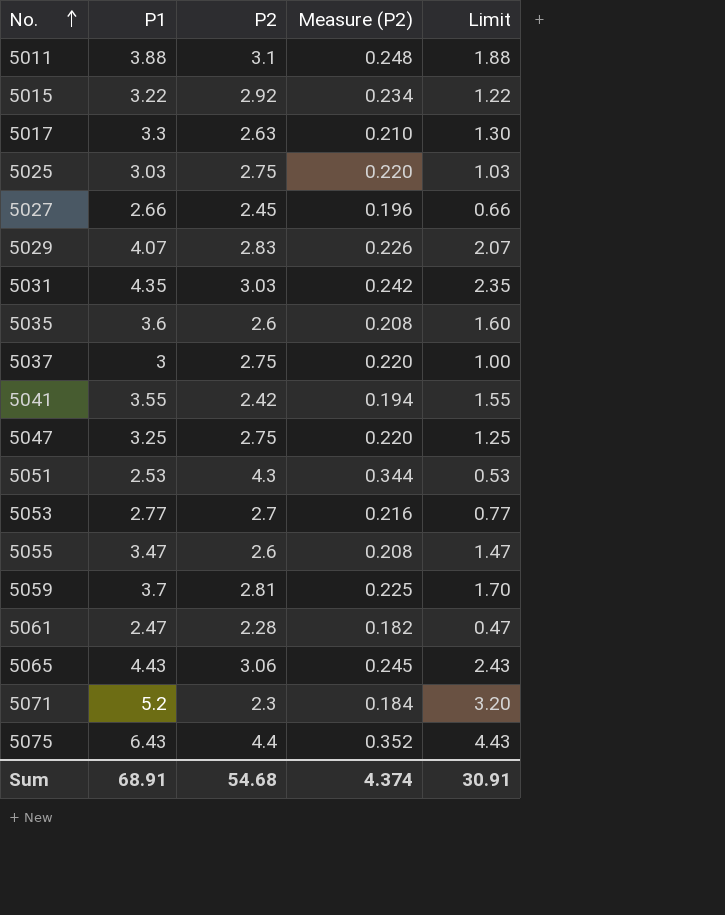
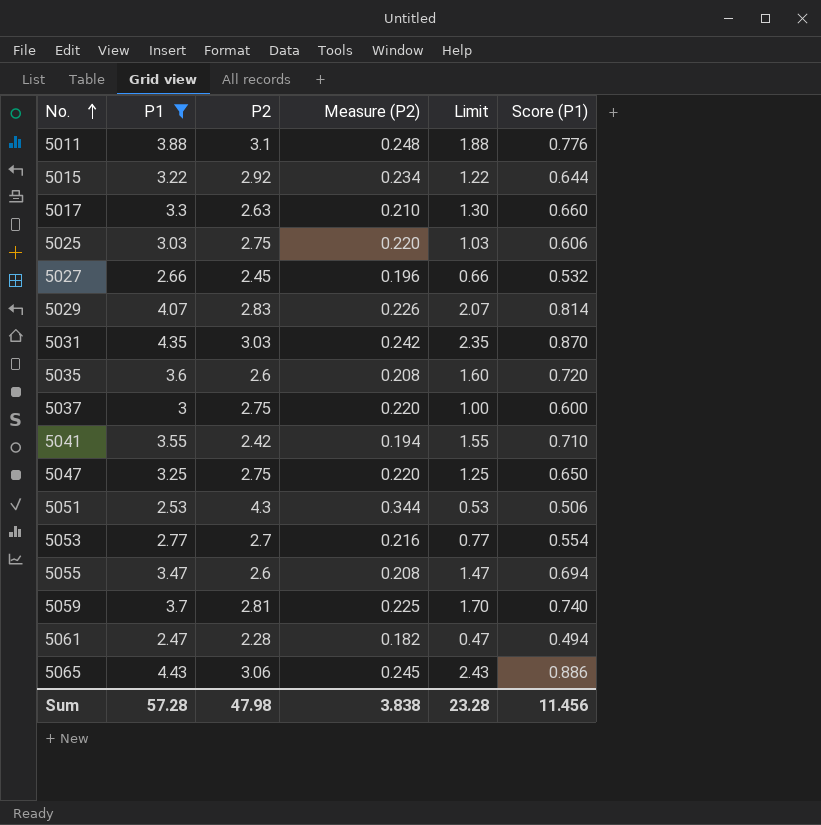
filter: none -> P1 <= 4.43
column Score (P1) | formula: none -> [P1] * 0.2
Sum | P1: 68.91 -> 57.28
Sum | P2: 54.68 -> 47.98
Sum | Measure (P2): 4.374 -> 3.838
Sum | Limit: 30.91 -> 23.28

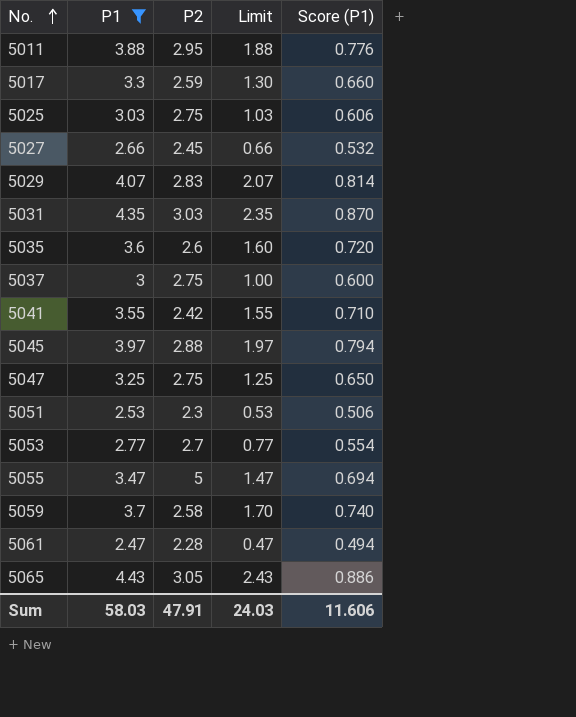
column Measure (P2) | formula: [P2] * 0.08 -> none
row 5015: 3.22 | 2.92 | 0.234 | 1.22 | 0.644 -> none
5011 | P2: 3.1 -> 2.95
5017 | P2: 2.63 -> 2.59
row 5045: none -> 3.97 | 2.88 | 1.97 | 0.794
5051 | P2: 4.3 -> 2.3
5055 | P2: 2.6 -> 5
5059 | P2: 2.81 -> 2.58
5065 | P2: 3.06 -> 3.05
Sum | P1: 57.28 -> 58.03
Sum | P2: 47.98 -> 47.91
Sum | Limit: 23.28 -> 24.03
Sum | Score (P1): 11.456 -> 11.606

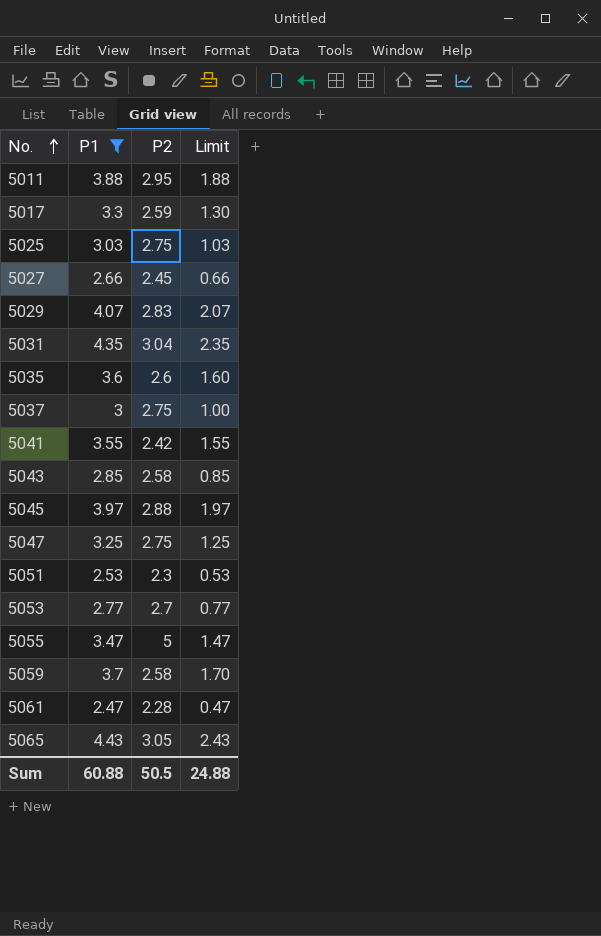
column Score (P1) | formula: [P1] * 0.2 -> none
5031 | P2: 3.03 -> 3.04
row 5043: none -> 2.85 | 2.58 | 0.85
Sum | P1: 58.03 -> 60.88
Sum | P2: 47.91 -> 50.5
Sum | Limit: 24.03 -> 24.88

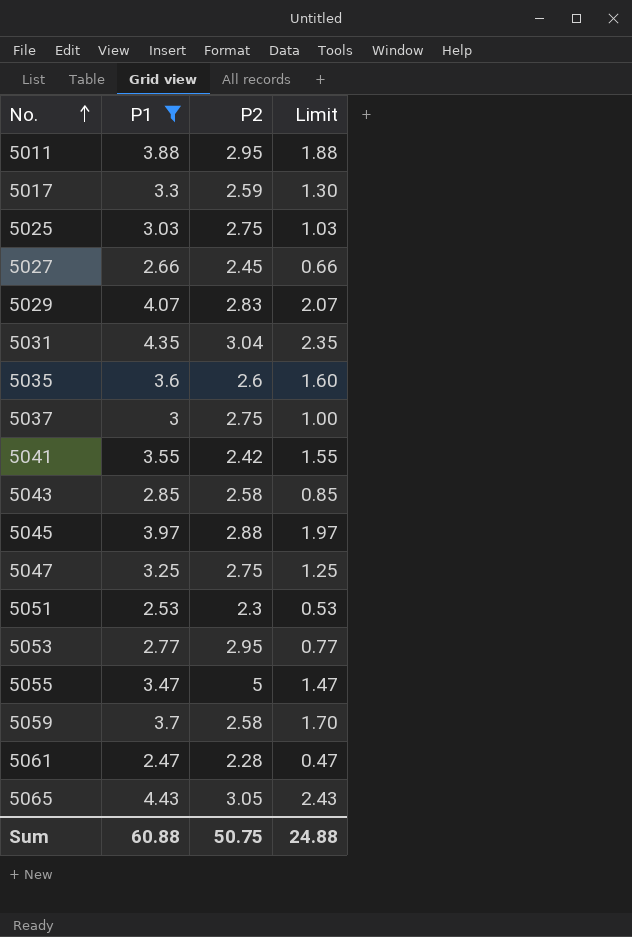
5053 | P2: 2.7 -> 2.95
Sum | P2: 50.5 -> 50.75

